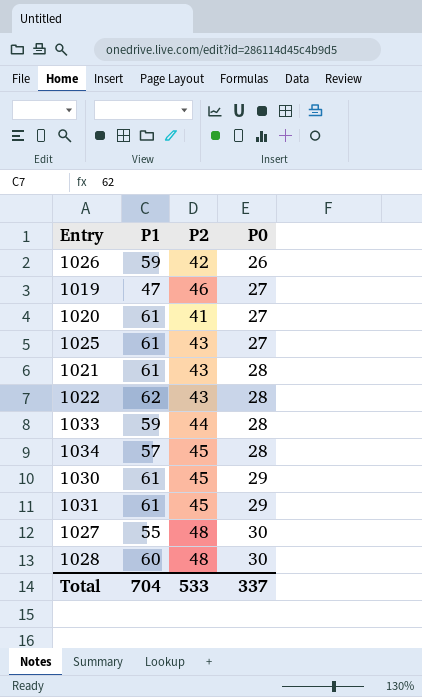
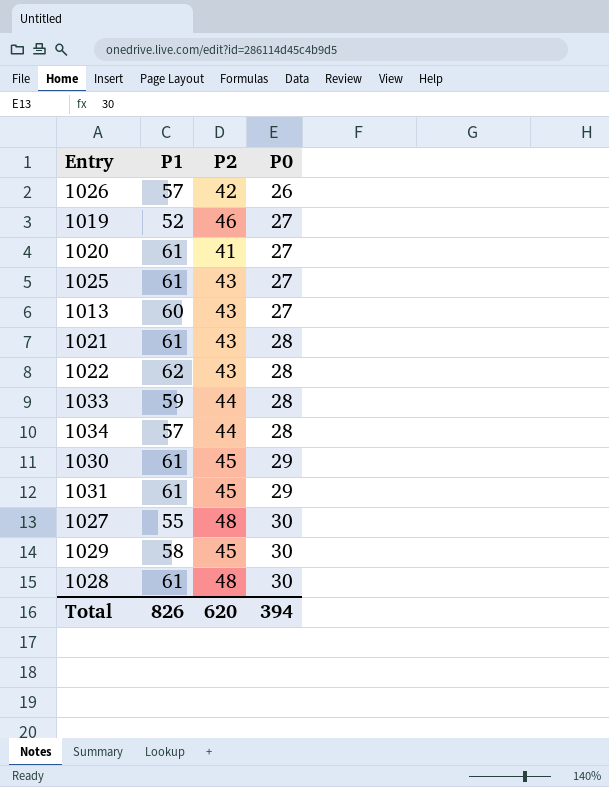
1026 | P1: 59 -> 57
1019 | P1: 47 -> 52
row 1013: none -> 60 | 43 | 27
1034 | P2: 45 -> 44
row 1029: none -> 58 | 45 | 30
1028 | P1: 60 -> 61
Total | P1: 704 -> 826
Total | P2: 533 -> 620
Total | P0: 337 -> 394

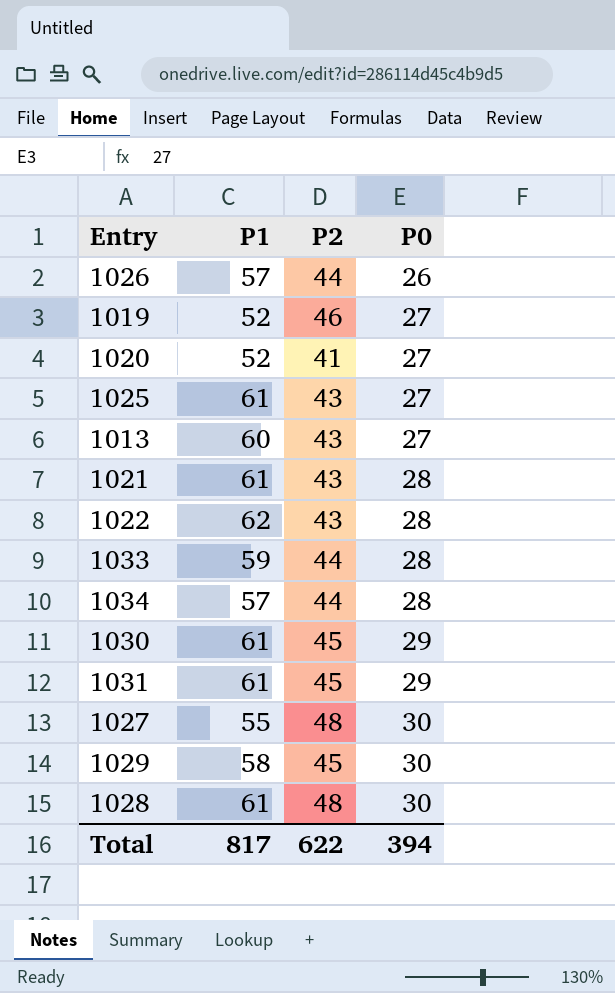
1026 | P2: 42 -> 44
1020 | P1: 61 -> 52
Total | P1: 826 -> 817
Total | P2: 620 -> 622

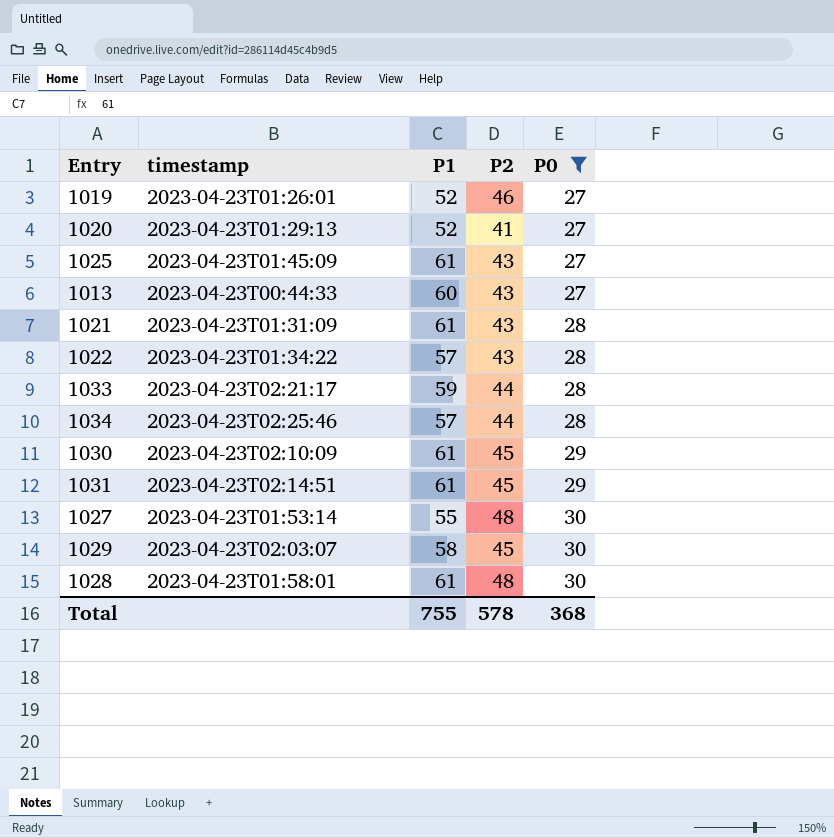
filter: none -> P0 != 26
column timestamp | position: none -> 2
1022 | P1: 62 -> 57
Total | P1: 817 -> 755
Total | P2: 622 -> 578
Total | P0: 394 -> 368

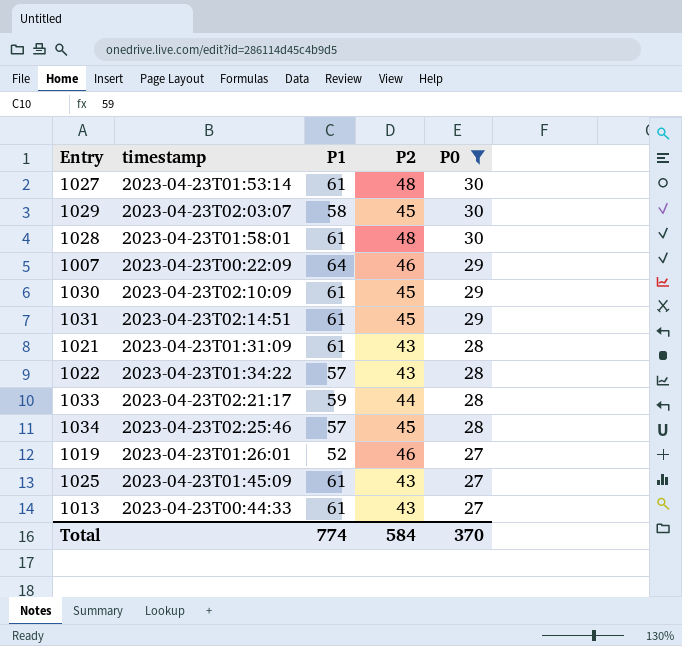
row order: P0 ascending -> P0 descending
row 1020: 2023-04-23T01:29:13 | 52 | 41 | 27 -> none
1027 | P1: 55 -> 61
row 1007: none -> 2023-04-23T00:22:09 | 64 | 46 | 29
1034 | P2: 44 -> 45
1013 | P1: 60 -> 61
Total | P1: 755 -> 774
Total | P2: 578 -> 584
Total | P0: 368 -> 370

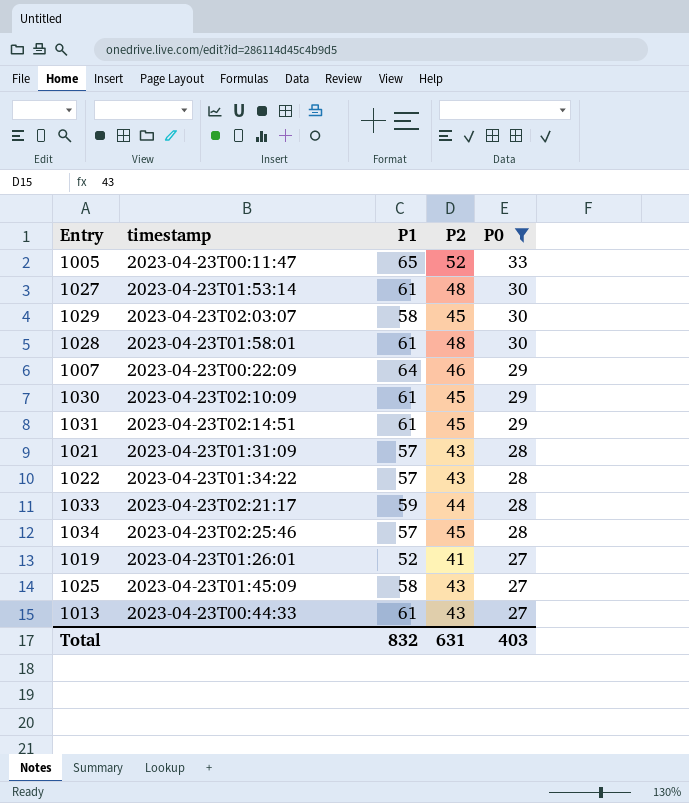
row 1005: none -> 2023-04-23T00:11:47 | 65 | 52 | 33
1021 | P1: 61 -> 57
1019 | P2: 46 -> 41
1025 | P1: 61 -> 58
Total | P1: 774 -> 832
Total | P2: 584 -> 631
Total | P0: 370 -> 403

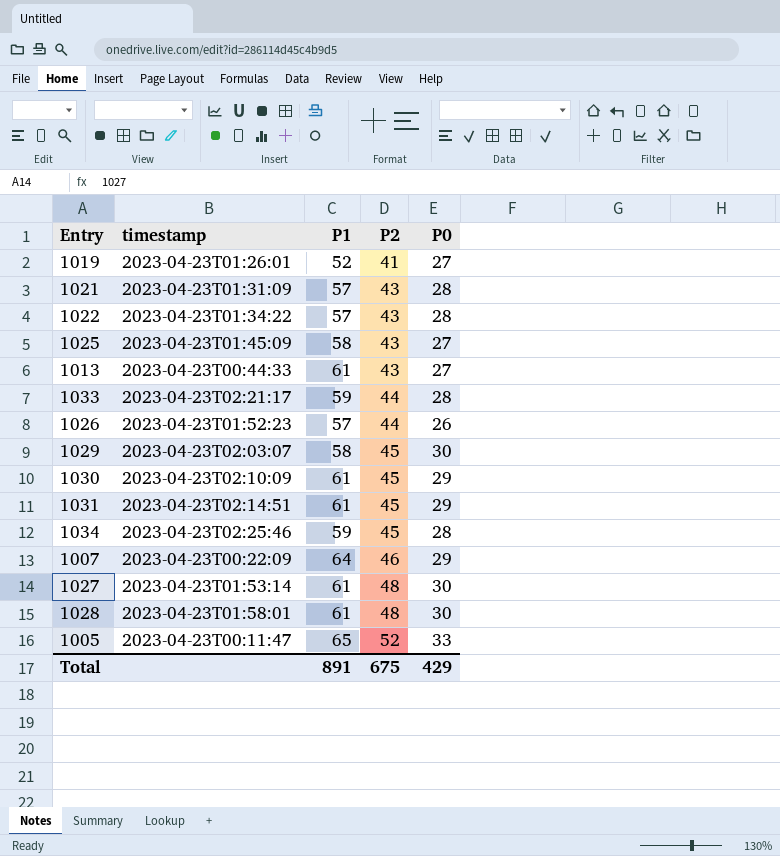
filter: P0 != 26 -> none
row order: P0 descending -> P2 ascending
1034 | P1: 57 -> 59
Total | P1: 832 -> 891
Total | P2: 631 -> 675
Total | P0: 403 -> 429

